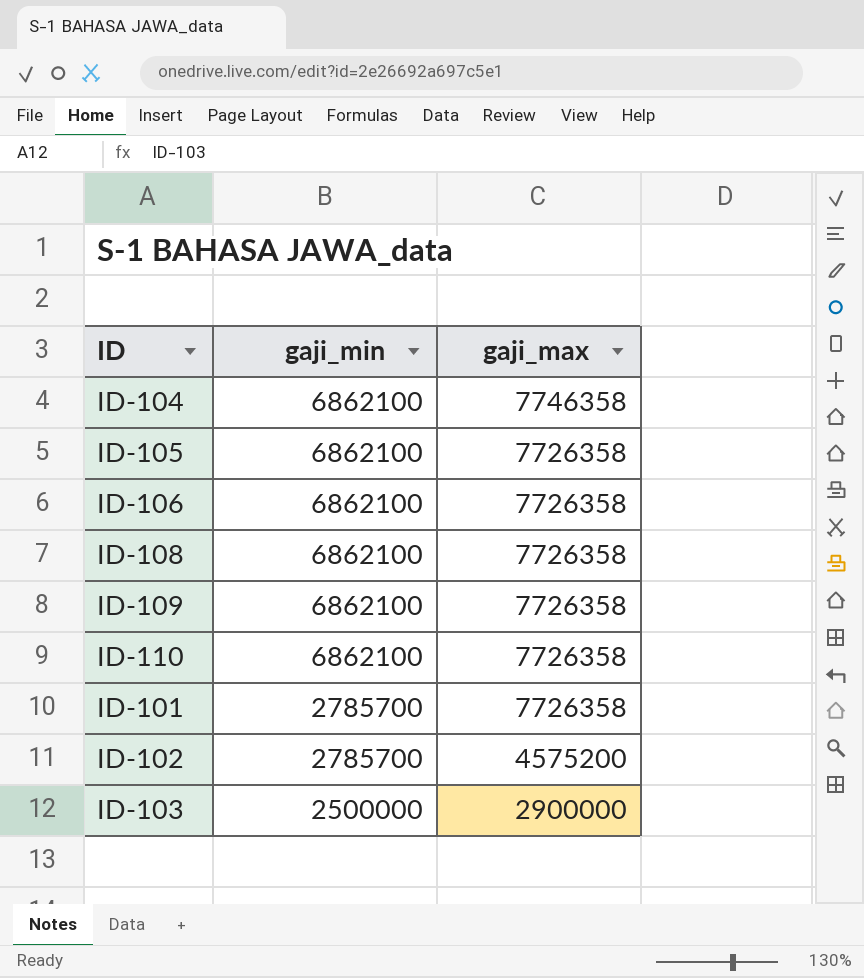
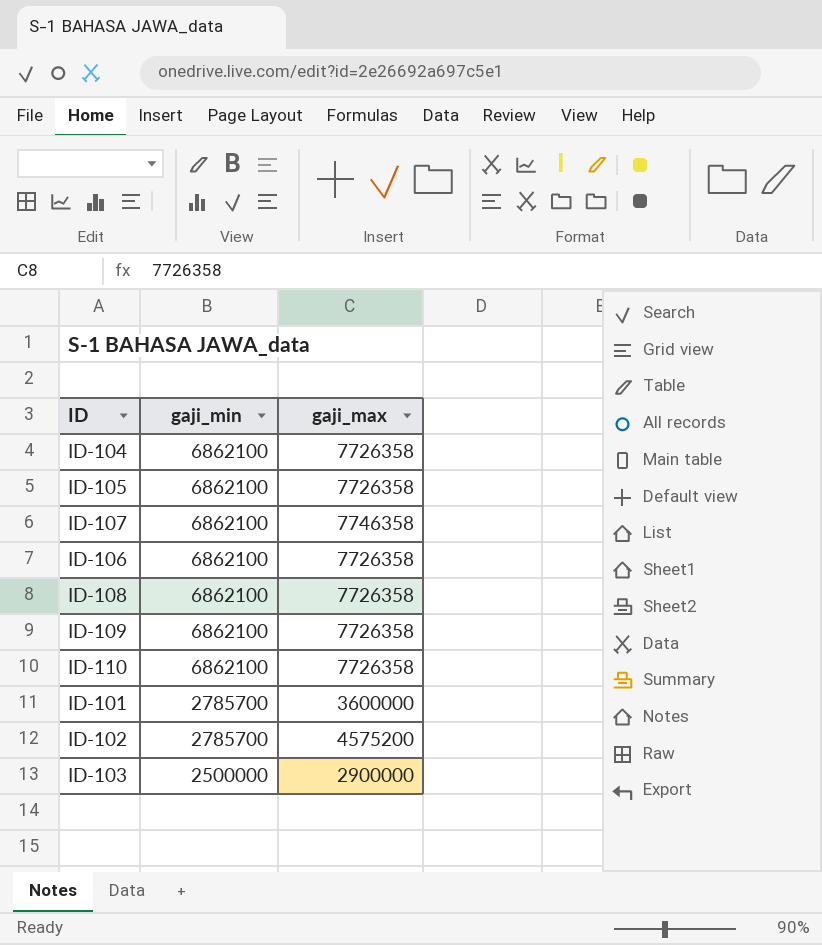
ID-104 | gaji_max: 7746358 -> 7726358
row ID-107: none -> 6862100 | 7746358
ID-101 | gaji_max: 7726358 -> 3600000

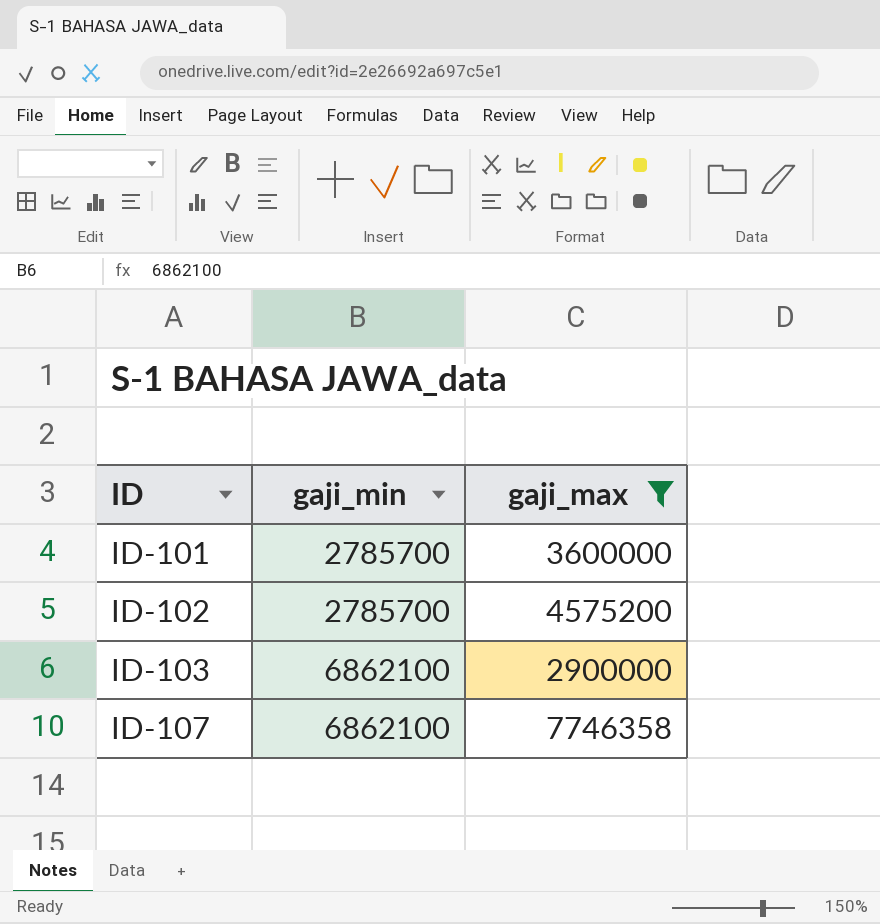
filter: none -> gaji_max != 7726358
row order: gaji_min descending -> ID ascending
ID-103 | gaji_min: 2500000 -> 6862100

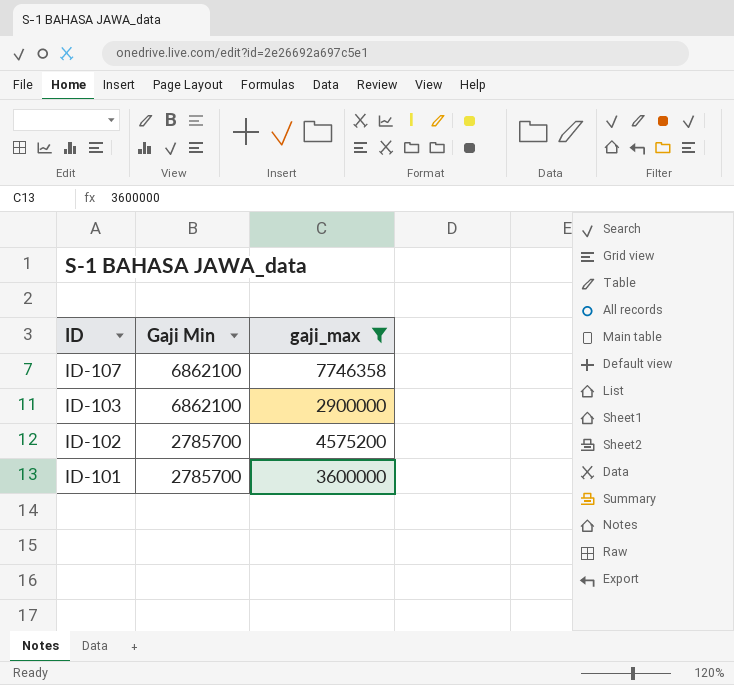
row order: ID ascending -> ID descending
column name: gaji_min -> Gaji Min

